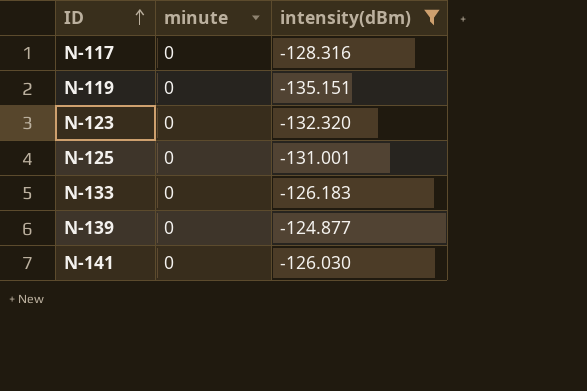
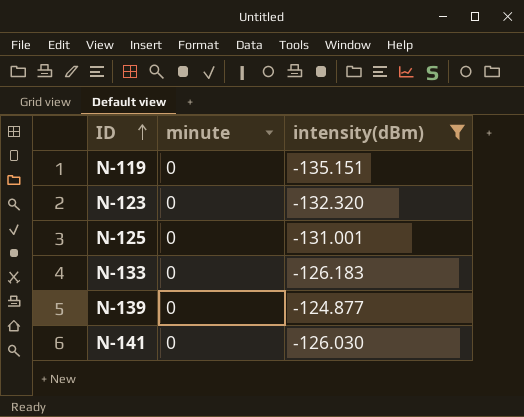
row N-117: 0 | -128.316 -> none

